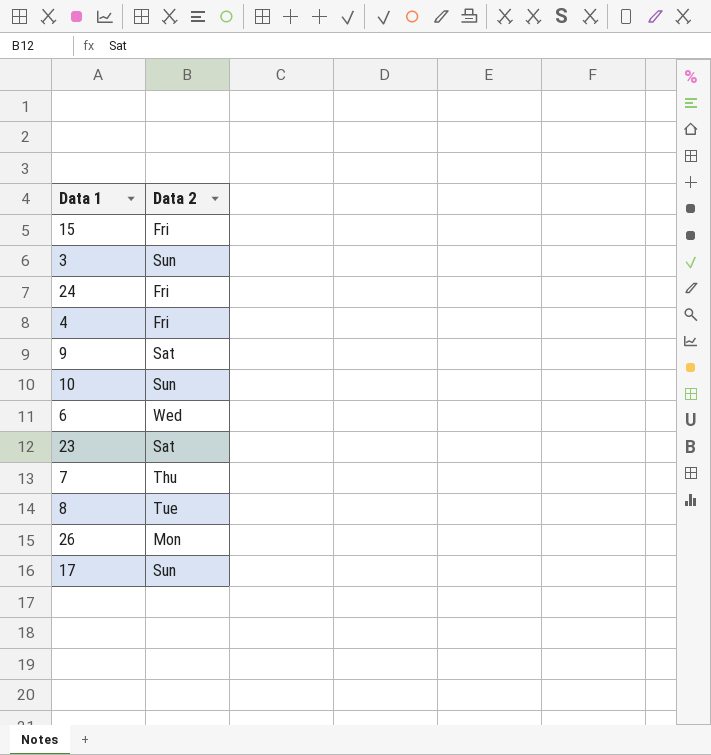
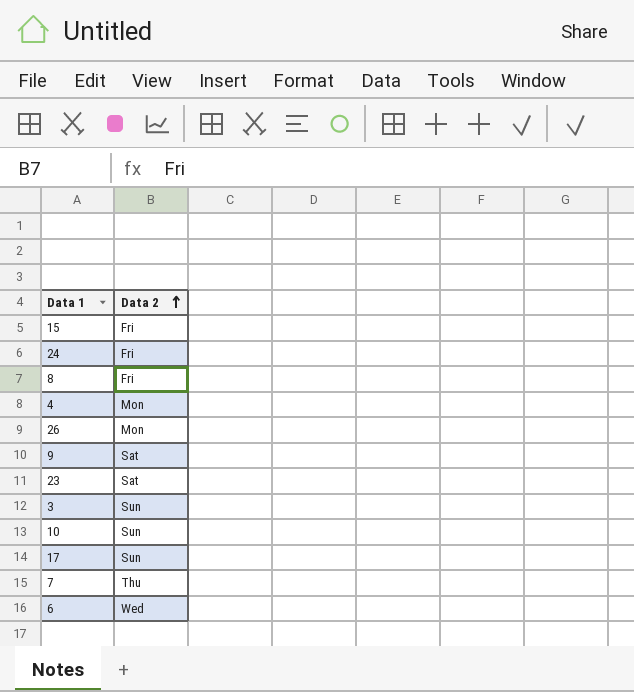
row order: none -> Data 2 ascending
8 | Data 2: Tue -> Fri
4 | Data 2: Fri -> Mon

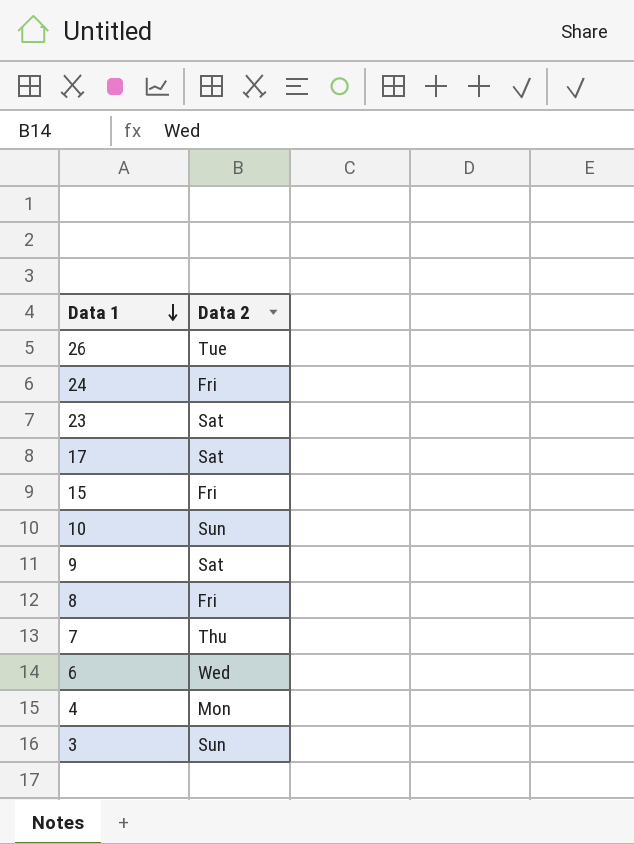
row order: Data 2 ascending -> Data 1 descending
26 | Data 2: Mon -> Tue
17 | Data 2: Sun -> Sat

